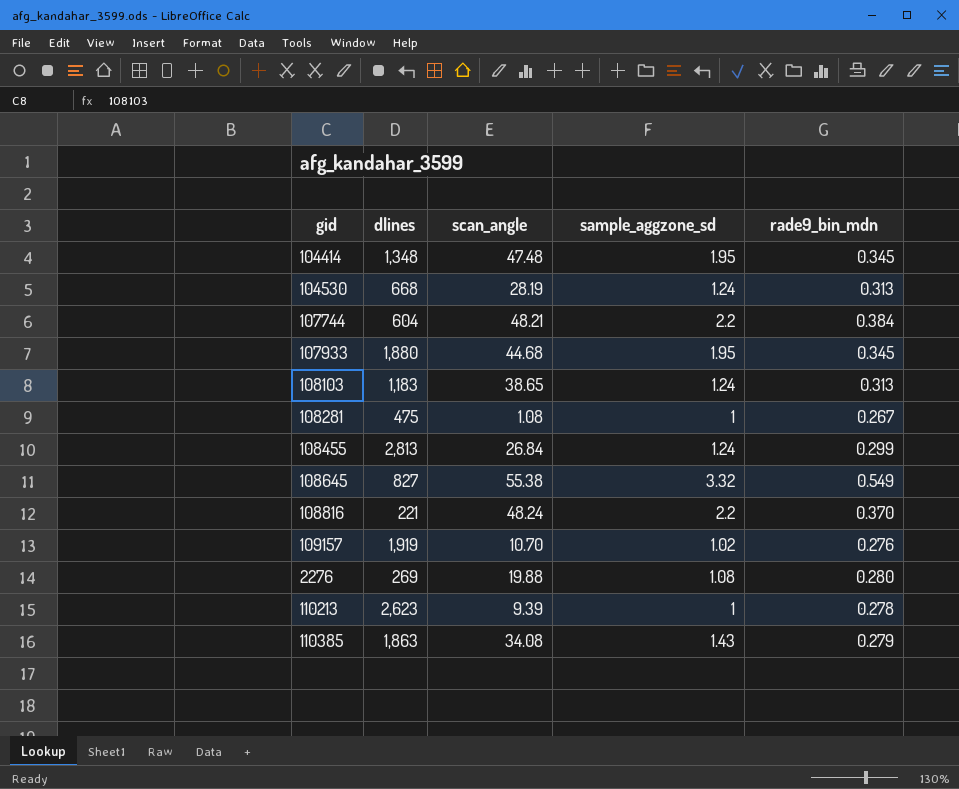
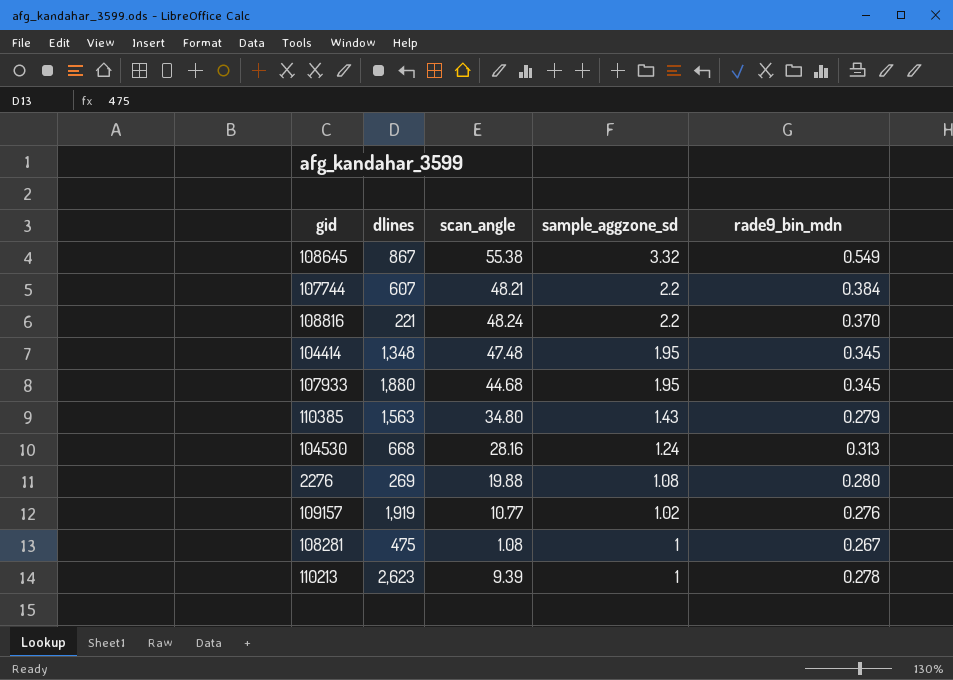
row order: none -> sample_aggzone_sd descending
row 108103: 1,183 | 38.65 | 1.24 | 0.313 -> none
row 108455: 2,813 | 26.84 | 1.24 | 0.299 -> none
108645 | dlines: 827 -> 867
107744 | dlines: 604 -> 607
110385 | dlines: 1,863 -> 1,563
110385 | scan_angle: 34.08 -> 34.80
104530 | scan_angle: 28.19 -> 28.16
109157 | scan_angle: 10.70 -> 10.77

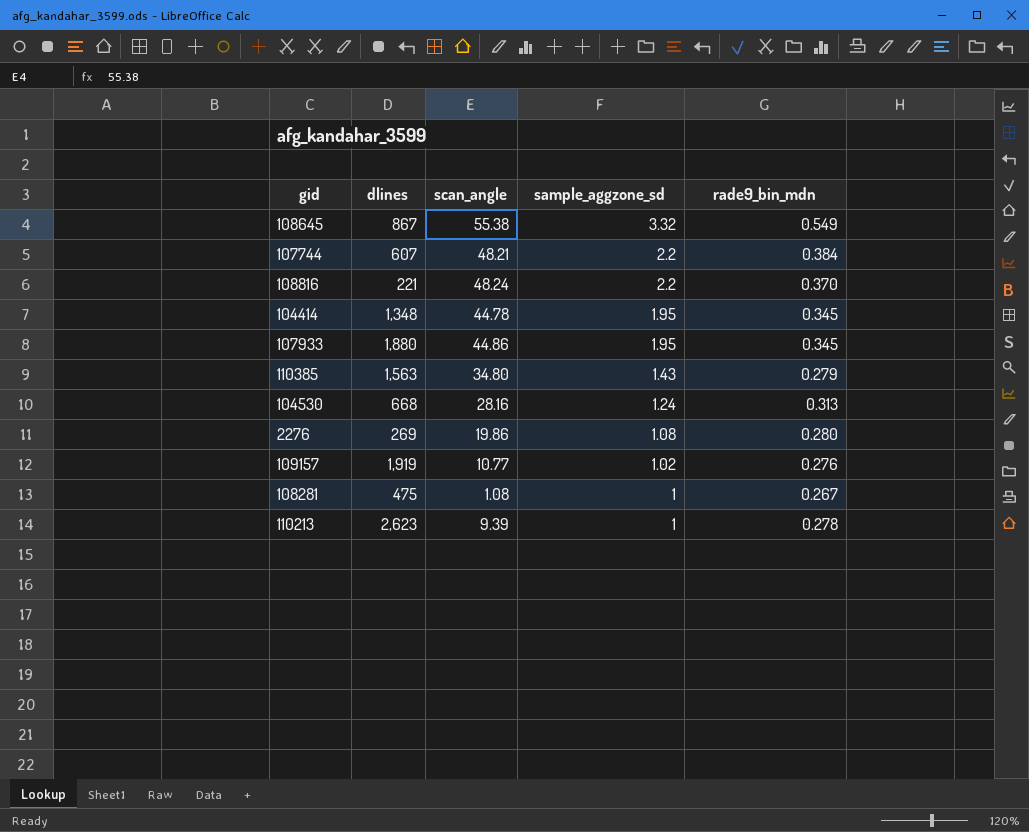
104414 | scan_angle: 47.48 -> 44.78
107933 | scan_angle: 44.68 -> 44.86
2276 | scan_angle: 19.88 -> 19.86

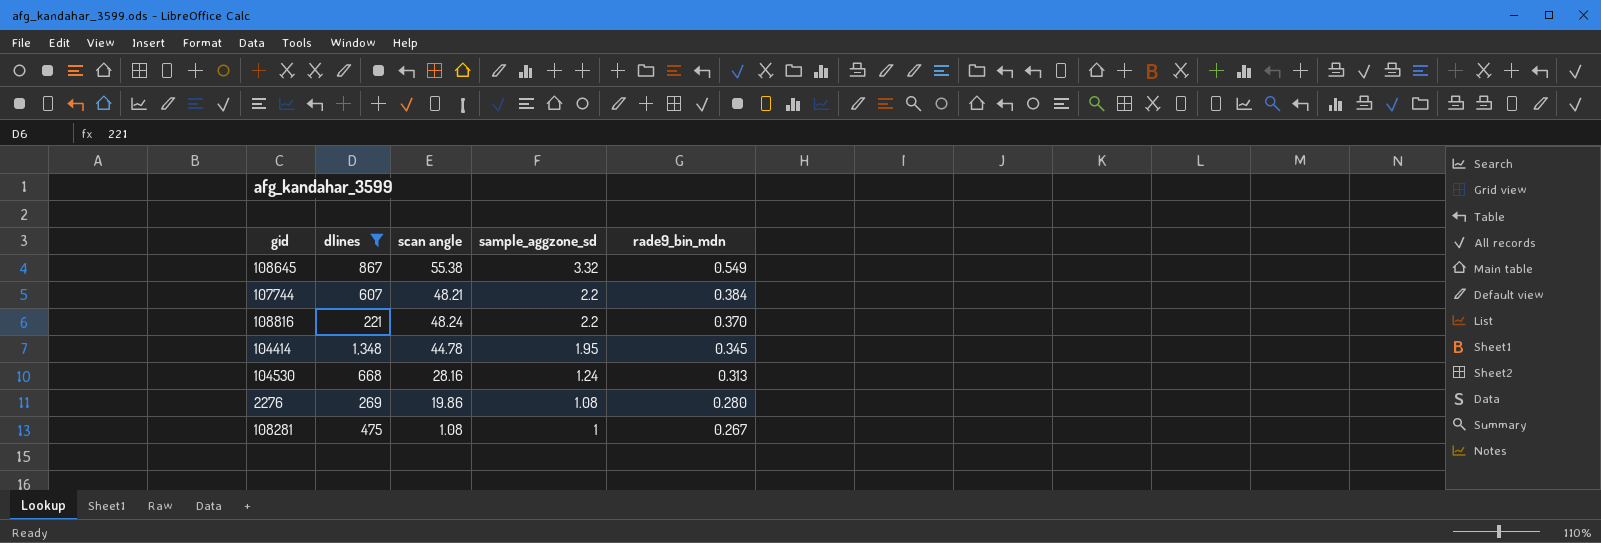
filter: none -> dlines <= 1,348
column name: scan_angle -> scan angle

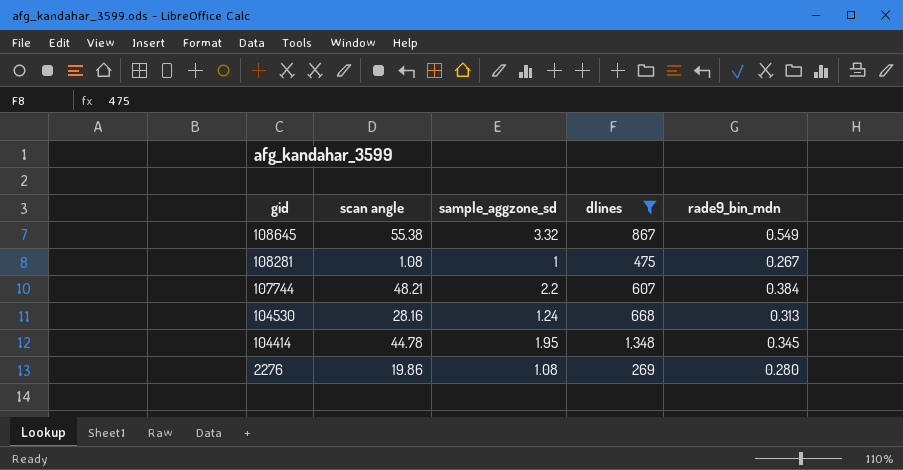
row order: sample_aggzone_sd descending -> gid descending
column dlines | position: 2 -> 4
row 108816: 221 | 48.24 | 2.2 | 0.370 -> none

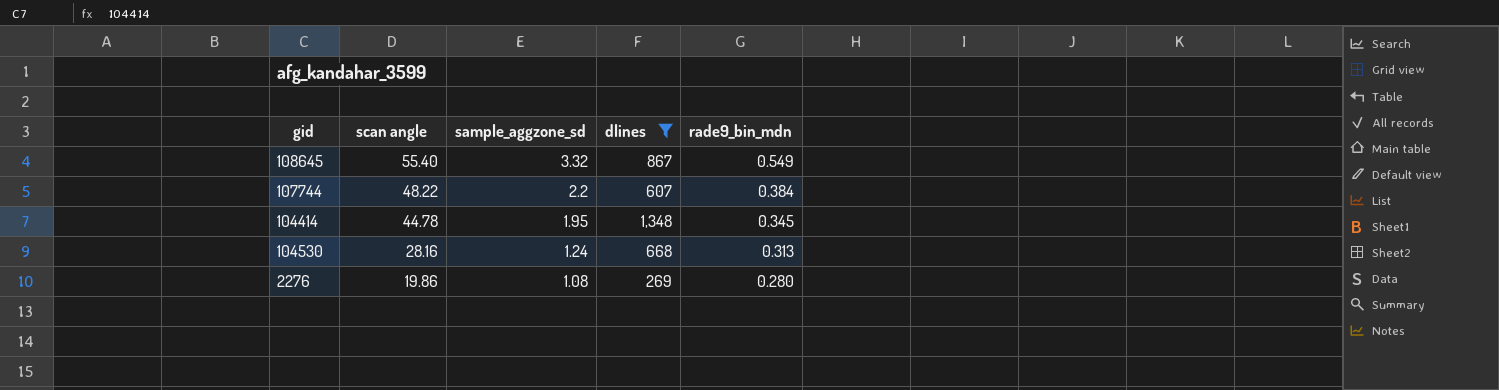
row order: gid descending -> scan angle descending
row 108281: 1.08 | 1 | 475 | 0.267 -> none
108645 | scan angle: 55.38 -> 55.40
107744 | scan angle: 48.21 -> 48.22

